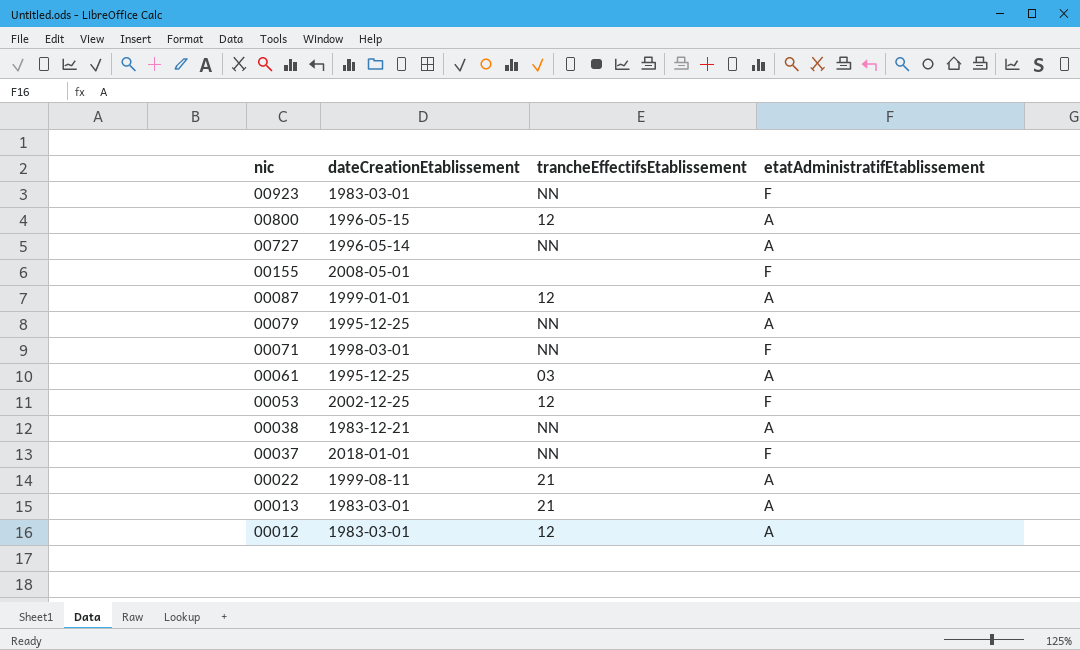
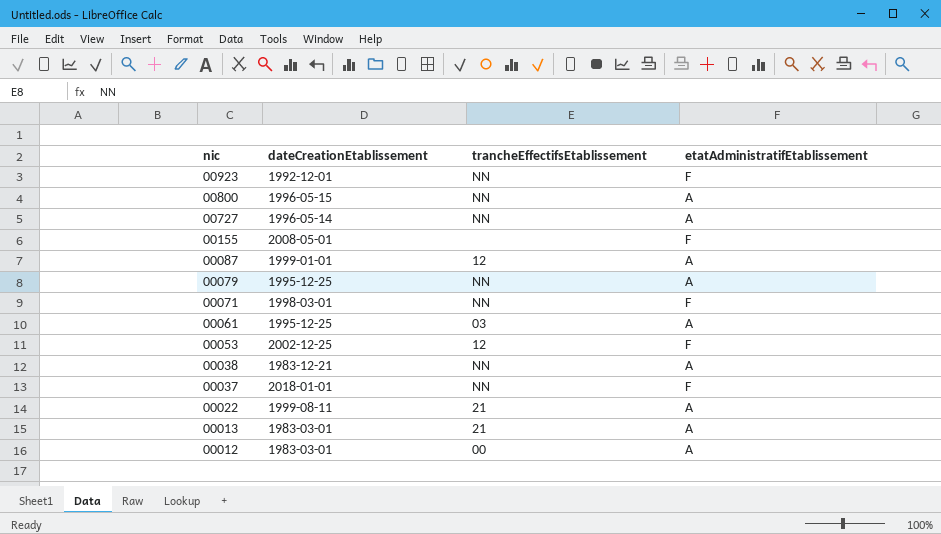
00923 | dateCreationEtablissement: 1983-03-01 -> 1992-12-01
00800 | trancheEffectifsEtablissement: 12 -> NN
00012 | trancheEffectifsEtablissement: 12 -> 00

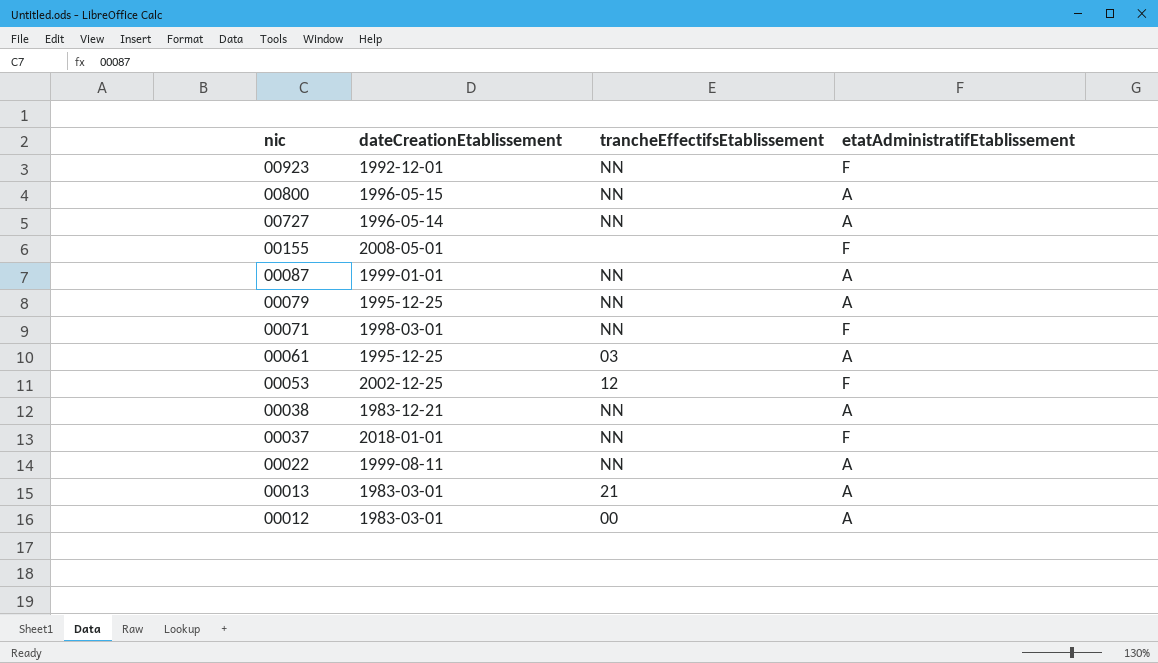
00087 | trancheEffectifsEtablissement: 12 -> NN
00022 | trancheEffectifsEtablissement: 21 -> NN

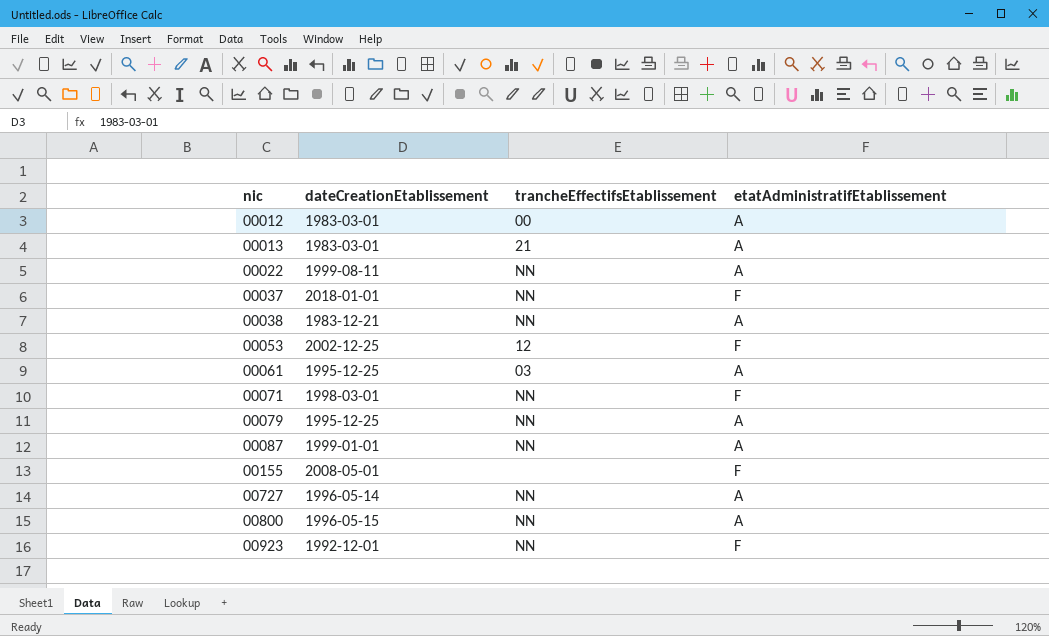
row order: nic descending -> nic ascending

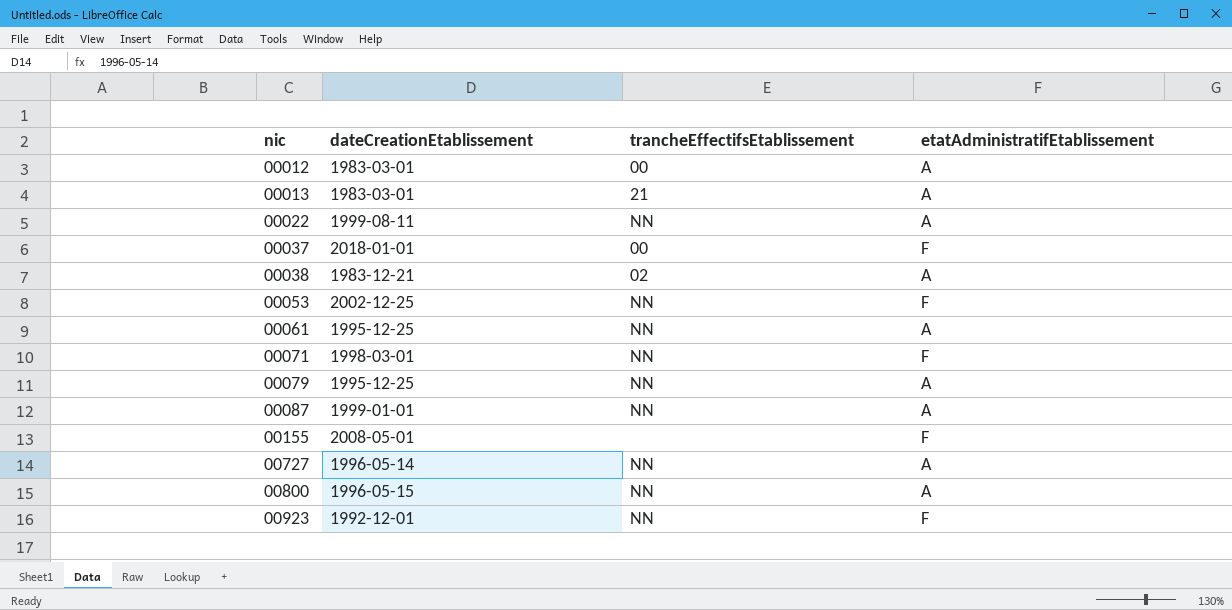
00037 | trancheEffectifsEtablissement: NN -> 00
00038 | trancheEffectifsEtablissement: NN -> 02
00053 | trancheEffectifsEtablissement: 12 -> NN
00061 | trancheEffectifsEtablissement: 03 -> NN

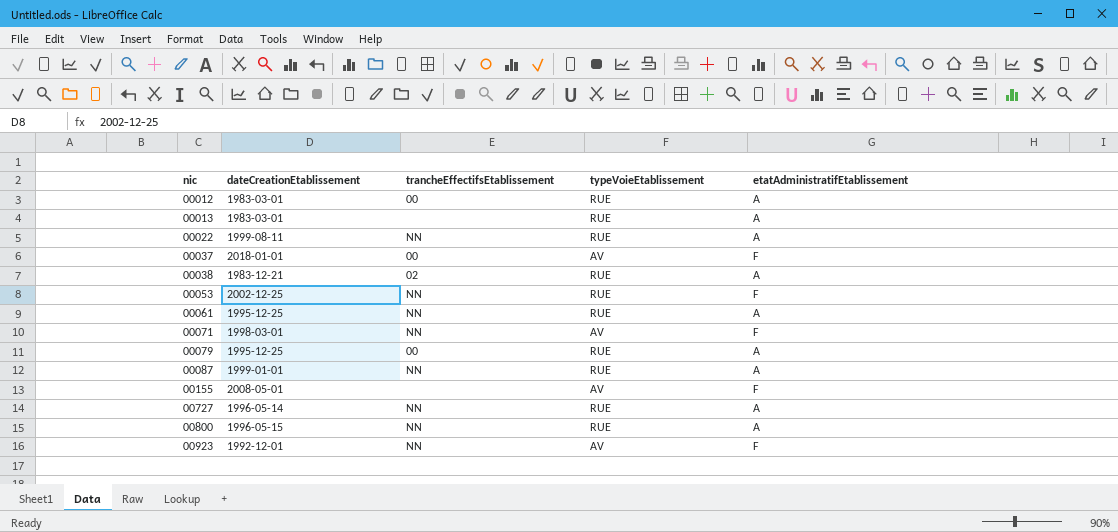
column typeVoieEtablissement | position: none -> 4
00013 | trancheEffectifsEtablissement: 21 -> none
00079 | trancheEffectifsEtablissement: NN -> 00

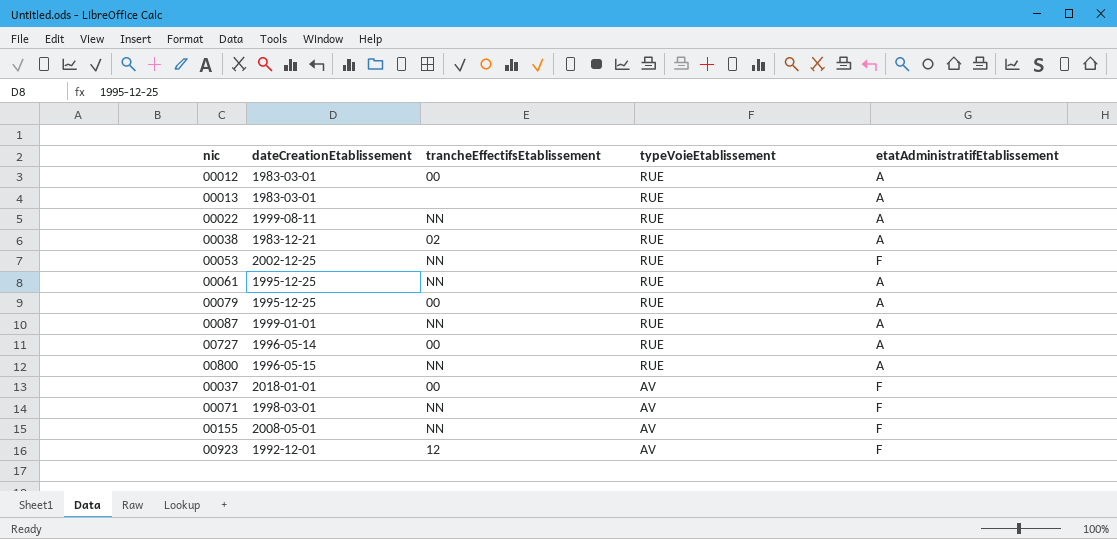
row order: nic ascending -> typeVoieEtablissement descending
00727 | trancheEffectifsEtablissement: NN -> 00
00155 | trancheEffectifsEtablissement: none -> NN
00923 | trancheEffectifsEtablissement: NN -> 12

